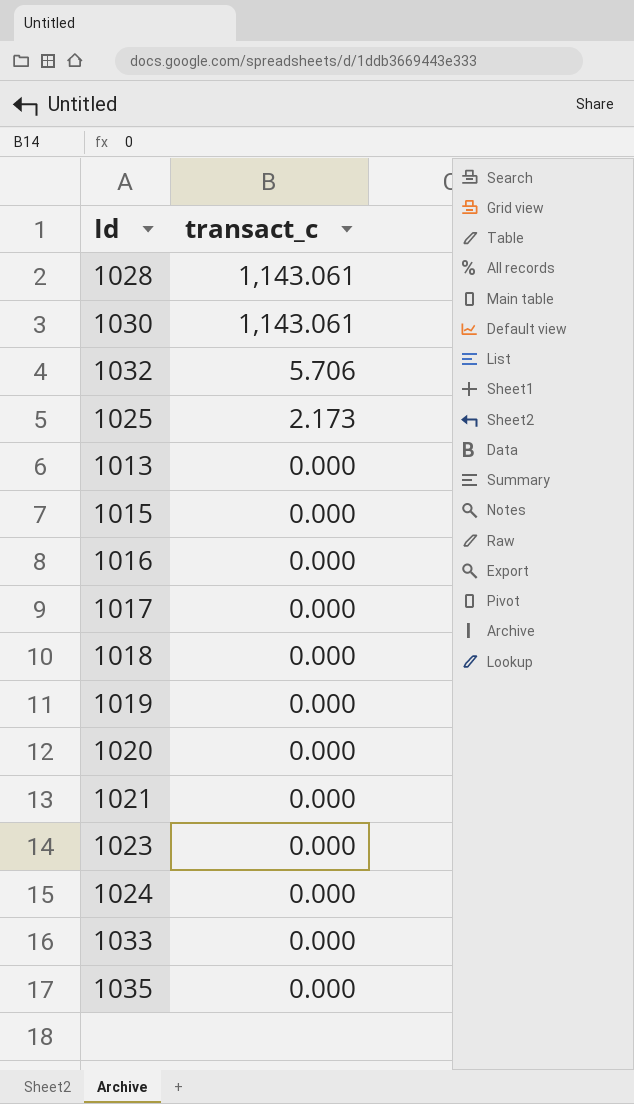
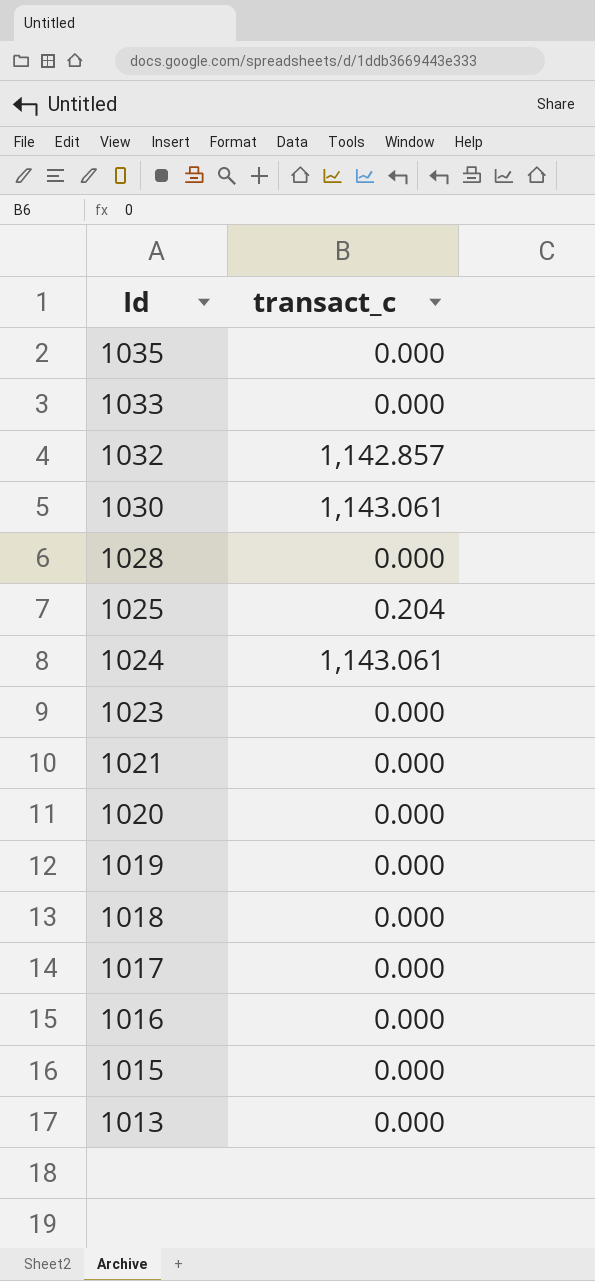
row order: transact_c descending -> Id descending
1032 | transact_c: 5.706 -> 1,142.857
1028 | transact_c: 1,143.061 -> 0.000
1025 | transact_c: 2.173 -> 0.204
1024 | transact_c: 0.000 -> 1,143.061

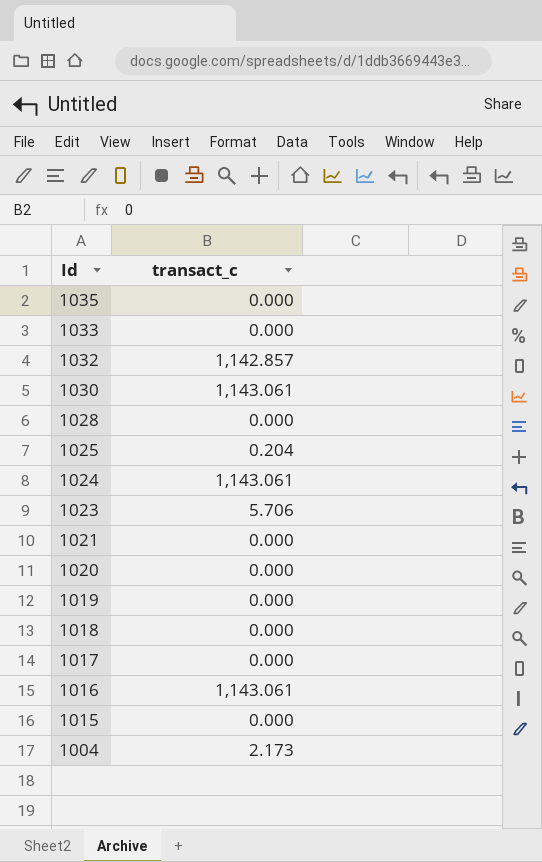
row 1013: 0.000 -> none
1023 | transact_c: 0.000 -> 5.706
1016 | transact_c: 0.000 -> 1,143.061
row 1004: none -> 2.173

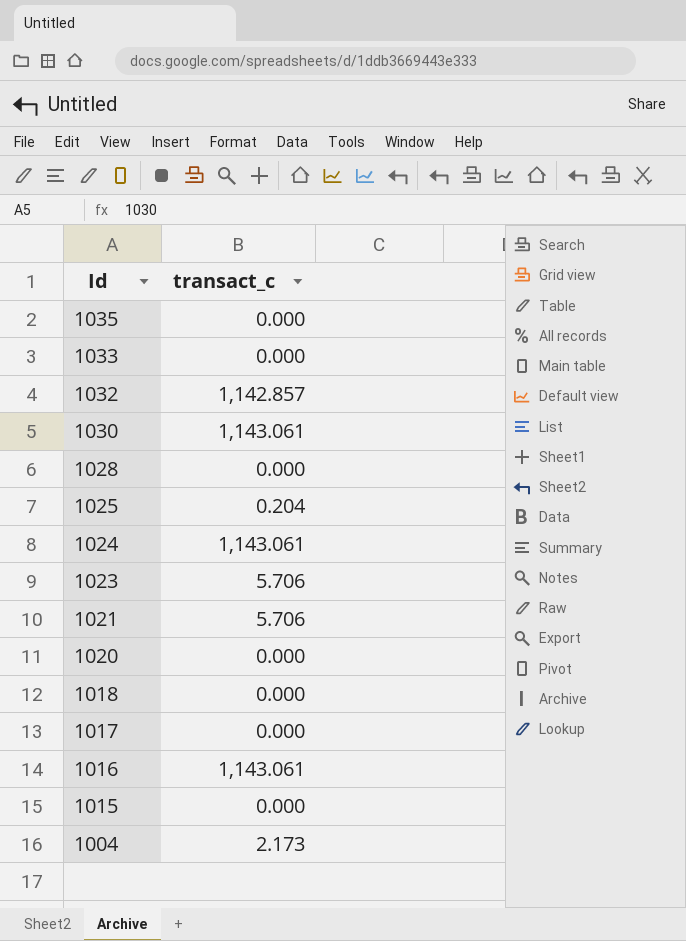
row 1019: 0.000 -> none
1021 | transact_c: 0.000 -> 5.706

